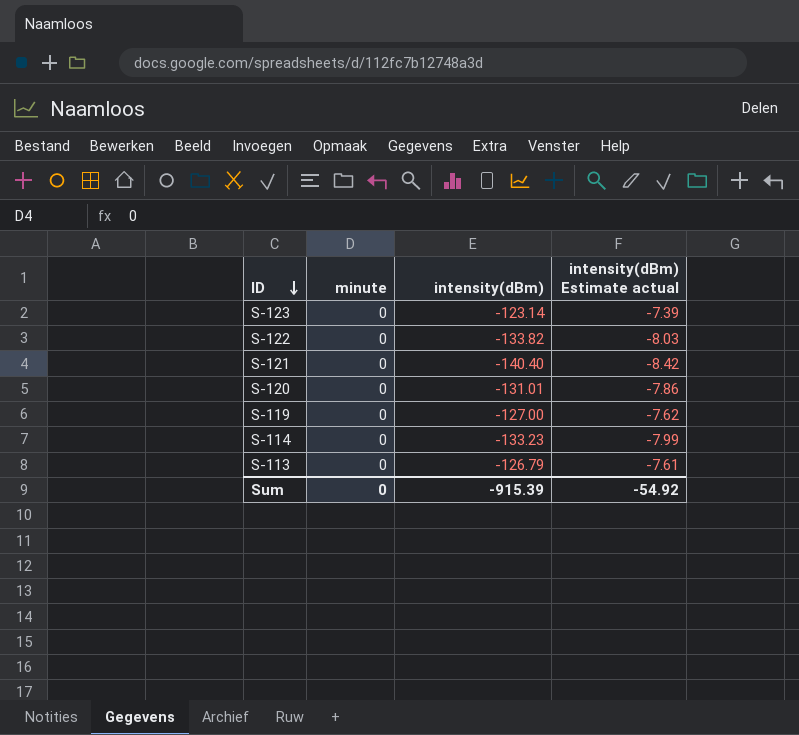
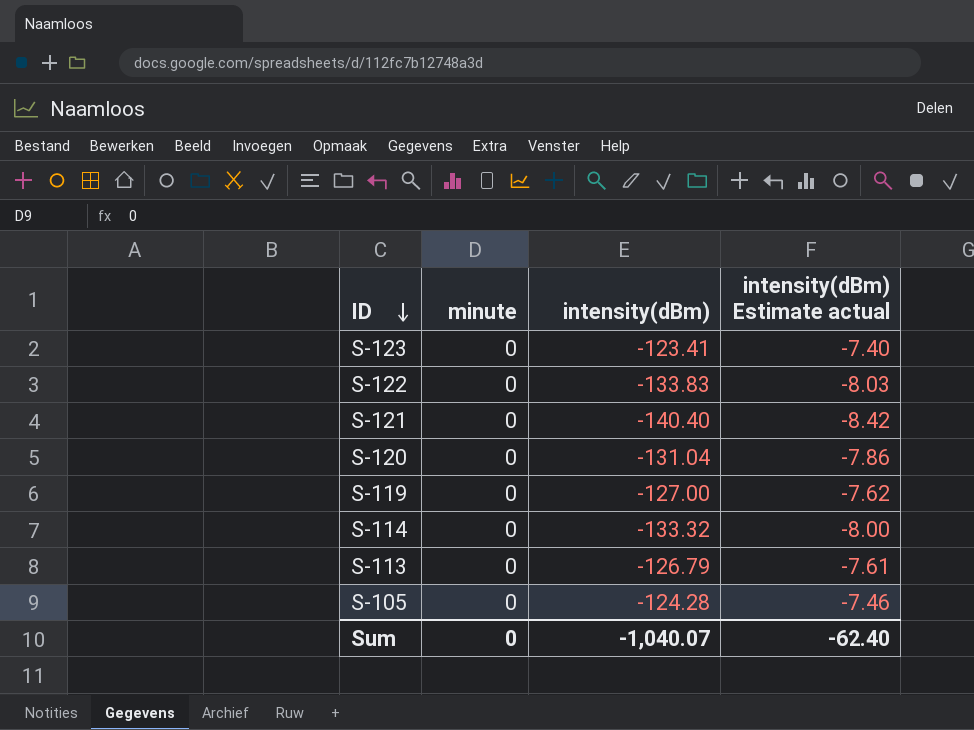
S-123 | intensity(dBm): -123.14 -> -123.41
S-123 | intensity(dBm) Estimate actual: -7.39 -> -7.40
S-122 | intensity(dBm): -133.82 -> -133.83
S-120 | intensity(dBm): -131.01 -> -131.04
S-114 | intensity(dBm): -133.23 -> -133.32
S-114 | intensity(dBm) Estimate actual: -7.99 -> -8.00
row S-105: none -> 0 | -124.28 | -7.46
Sum | intensity(dBm): -915.39 -> -1,040.07
Sum | intensity(dBm) Estimate actual: -54.92 -> -62.40

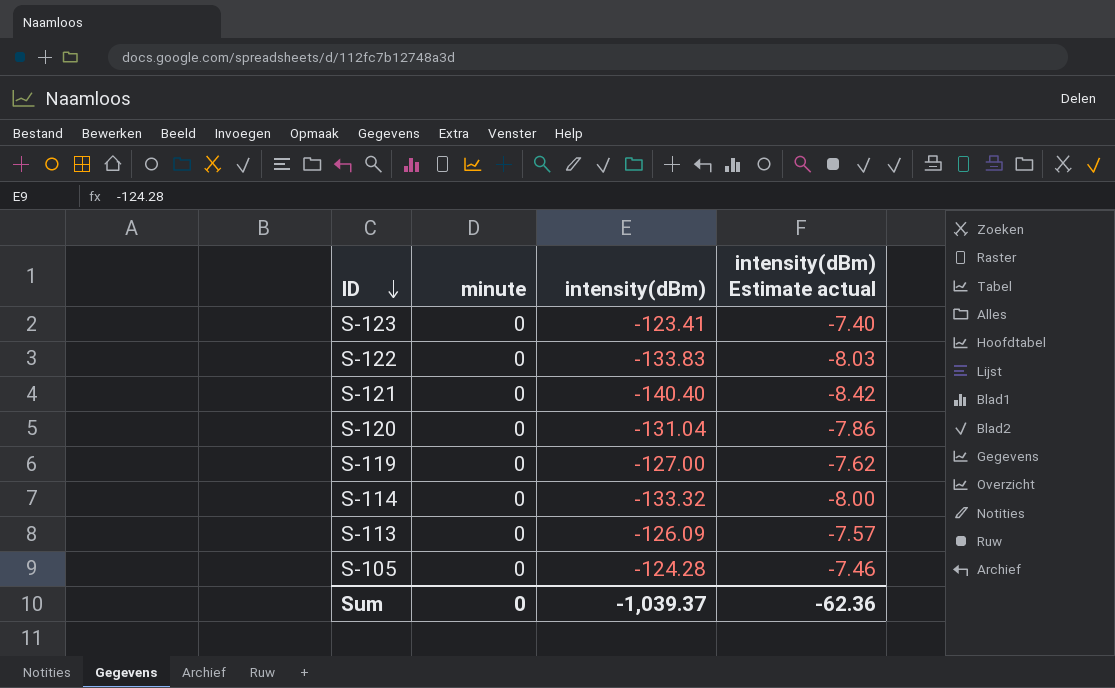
S-113 | intensity(dBm): -126.79 -> -126.09
S-113 | intensity(dBm) Estimate actual: -7.61 -> -7.57
Sum | intensity(dBm): -1,040.07 -> -1,039.37
Sum | intensity(dBm) Estimate actual: -62.40 -> -62.36

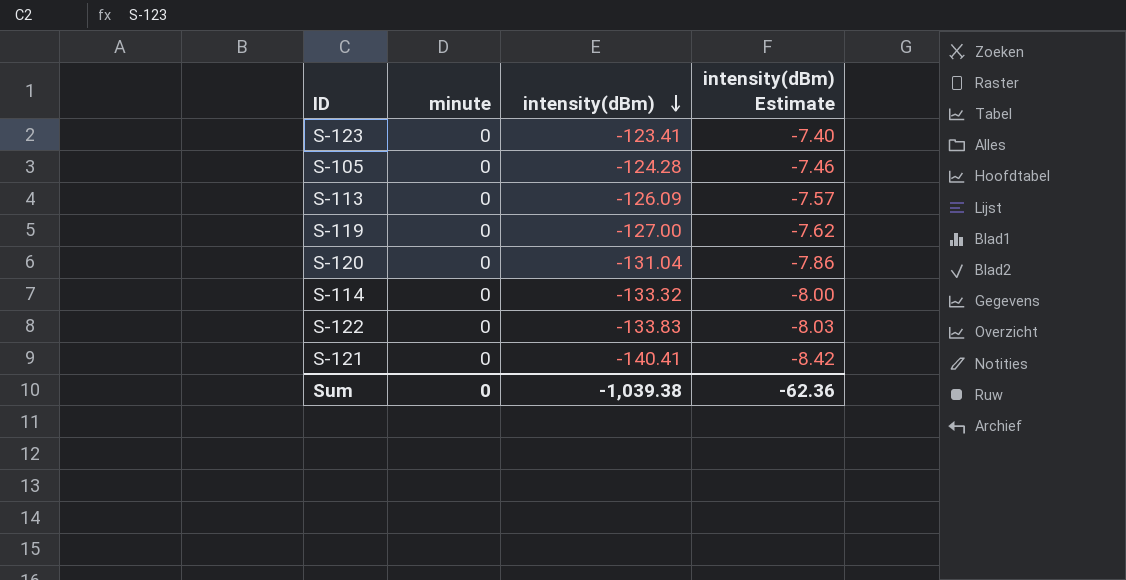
row order: ID descending -> intensity(dBm) descending
column name: intensity(dBm) Estimate actual -> intensity(dBm) Estimate
S-121 | intensity(dBm): -140.40 -> -140.41
Sum | intensity(dBm): -1,039.37 -> -1,039.38

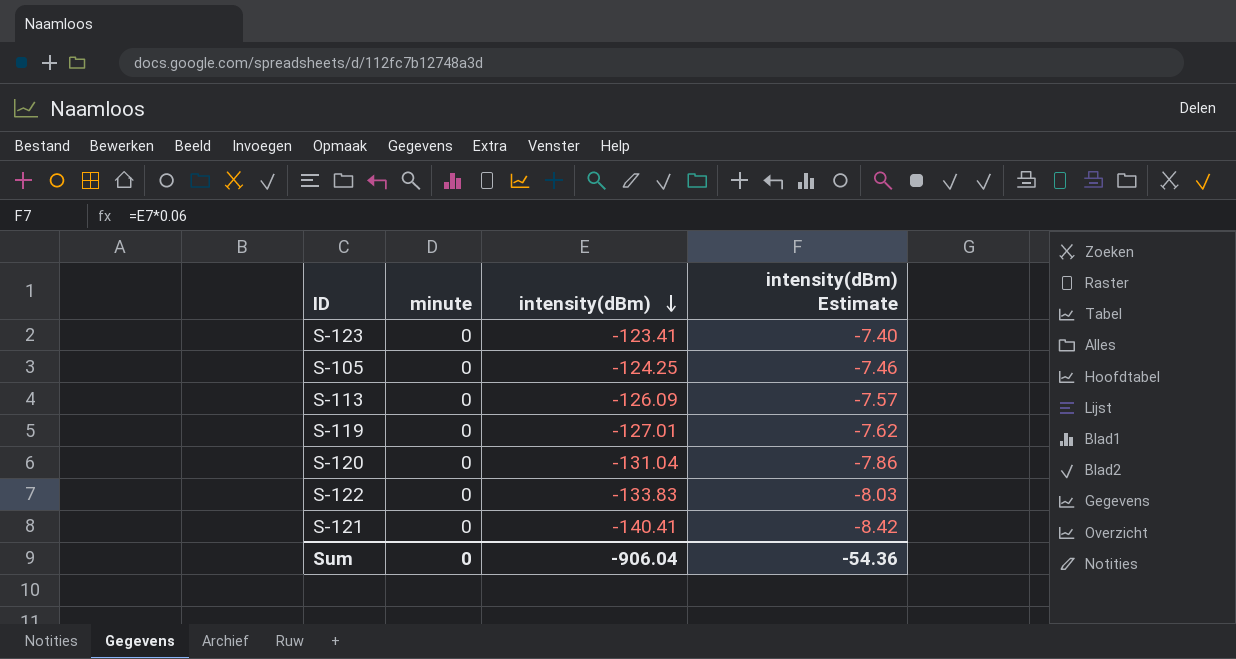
row S-114: 0 | -133.32 | -8.00 -> none
S-105 | intensity(dBm): -124.28 -> -124.25
S-119 | intensity(dBm): -127.00 -> -127.01
Sum | intensity(dBm): -1,039.38 -> -906.04
Sum | intensity(dBm) Estimate: -62.36 -> -54.36

